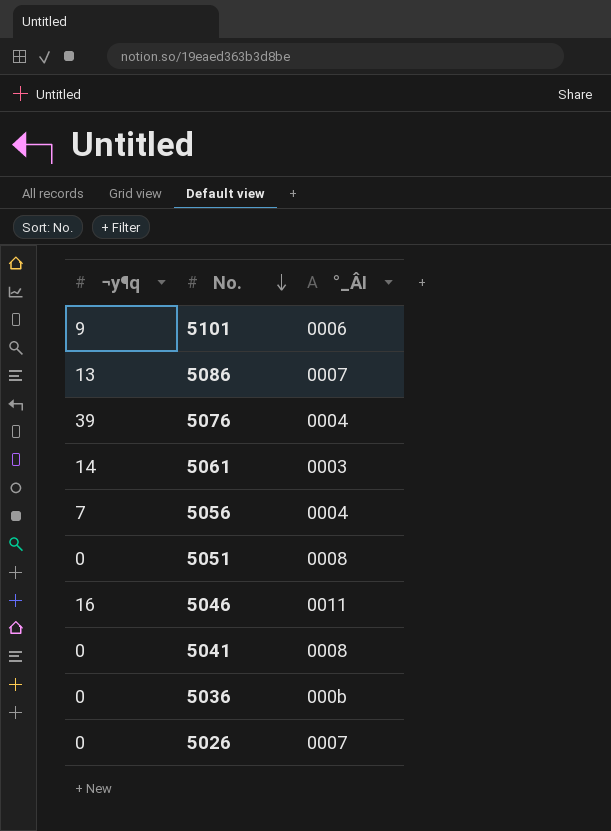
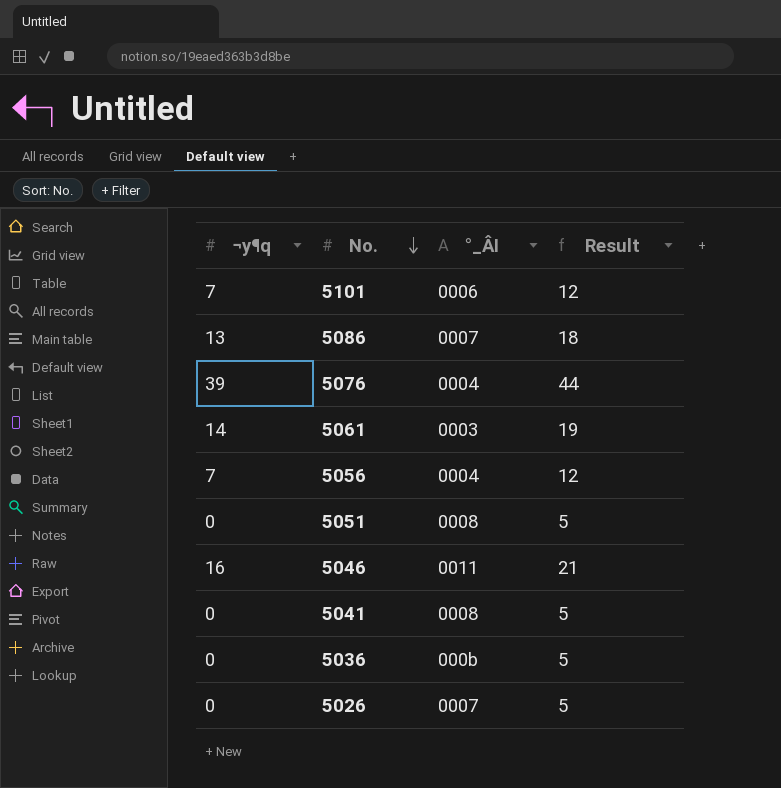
column Result | formula: none -> [¬y¶q] + 5
5101 | ¬y¶q: 9 -> 7

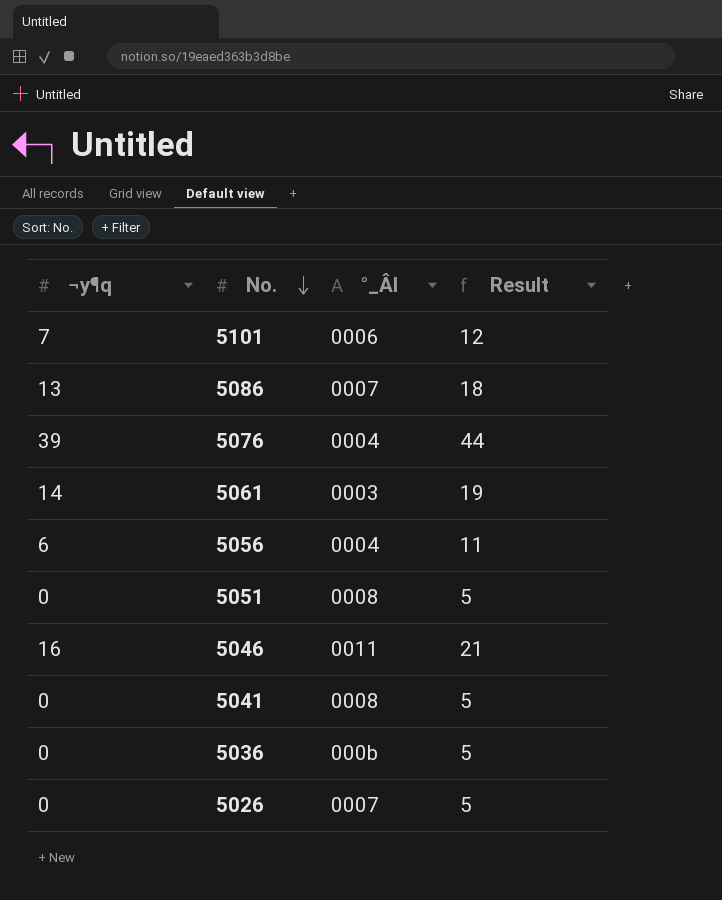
5056 | ¬y¶q: 7 -> 6
5056 | Result: 12 -> 11

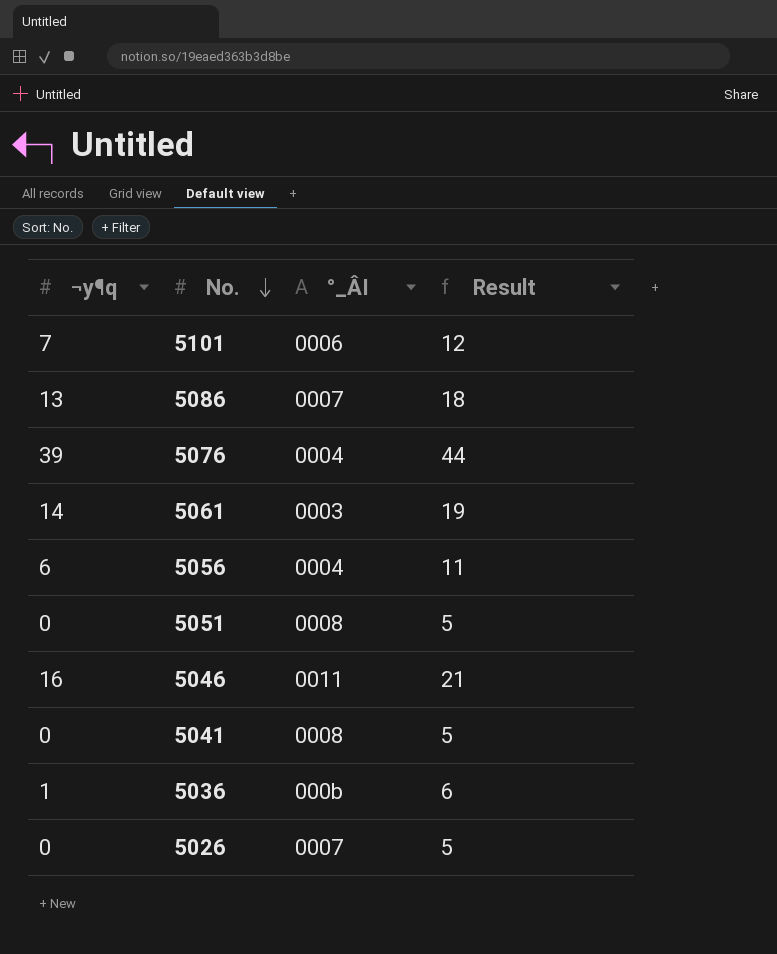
5036 | ¬y¶q: 0 -> 1
5036 | Result: 5 -> 6

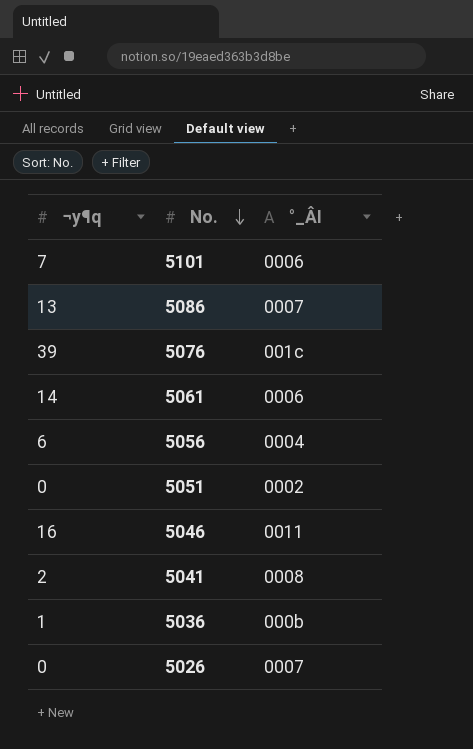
column Result | formula: [¬y¶q] + 5 -> none
5076 | °_ÂI: 0004 -> 001c
5061 | °_ÂI: 0003 -> 0006
5051 | °_ÂI: 0008 -> 0002
5041 | ¬y¶q: 0 -> 2

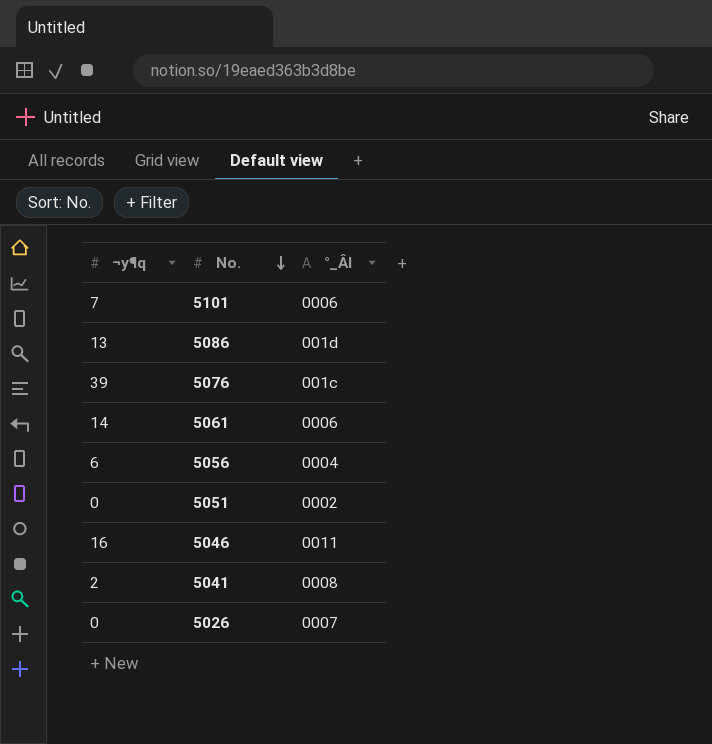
row 5036: 1 | 000b -> none
5086 | °_ÂI: 0007 -> 001d

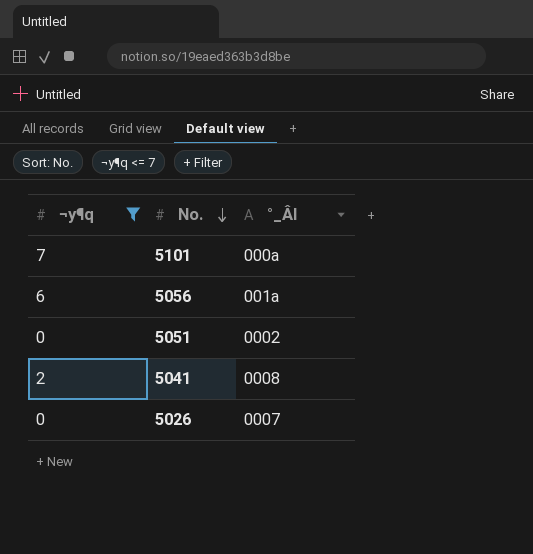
filter: none -> ¬y¶q <= 7
5101 | °_ÂI: 0006 -> 000a
5056 | °_ÂI: 0004 -> 001a

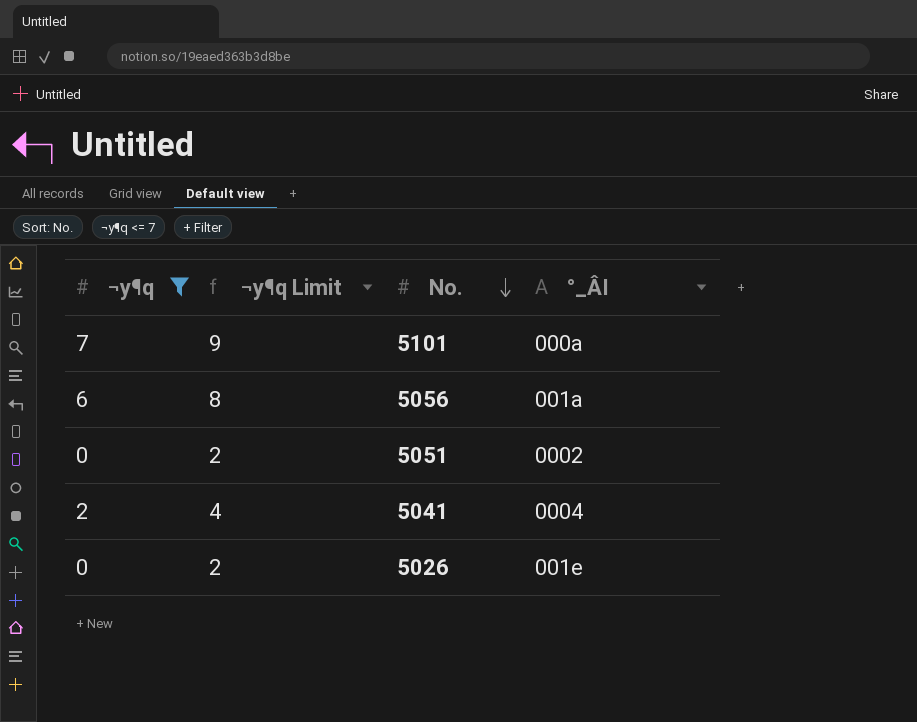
column ¬y¶q Limit | formula: none -> [¬y¶q] + 2
5041 | °_ÂI: 0008 -> 0004
5026 | °_ÂI: 0007 -> 001e

